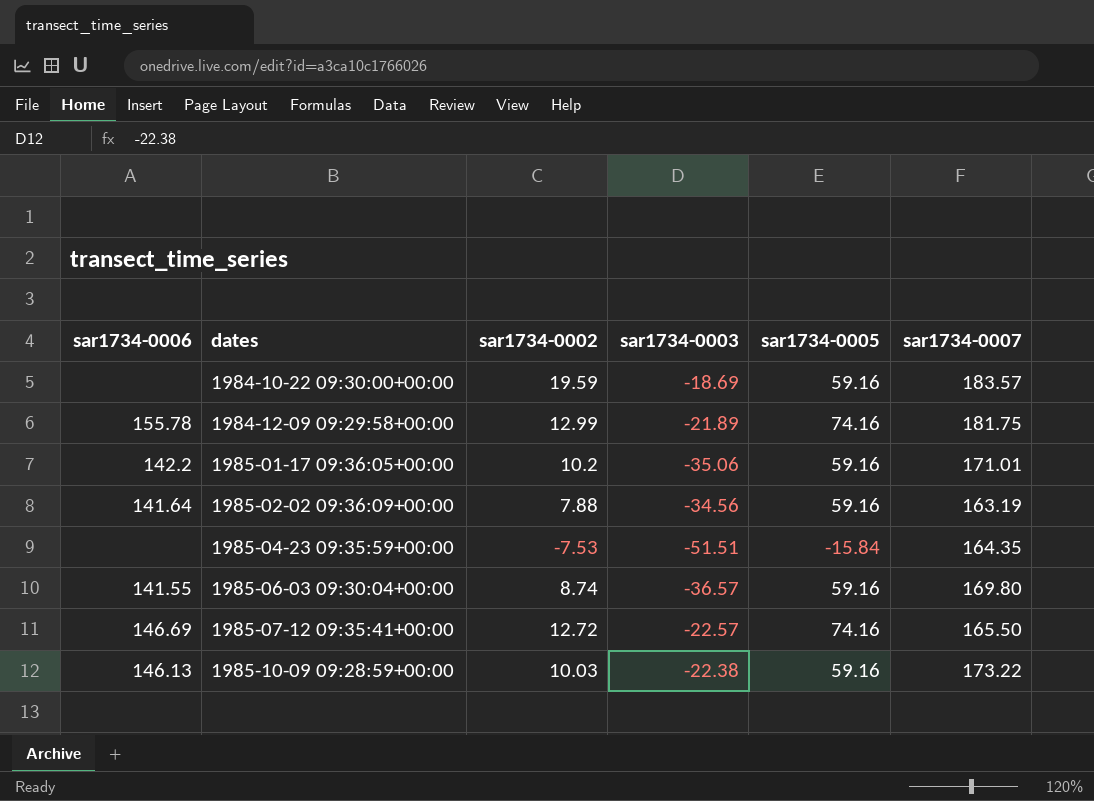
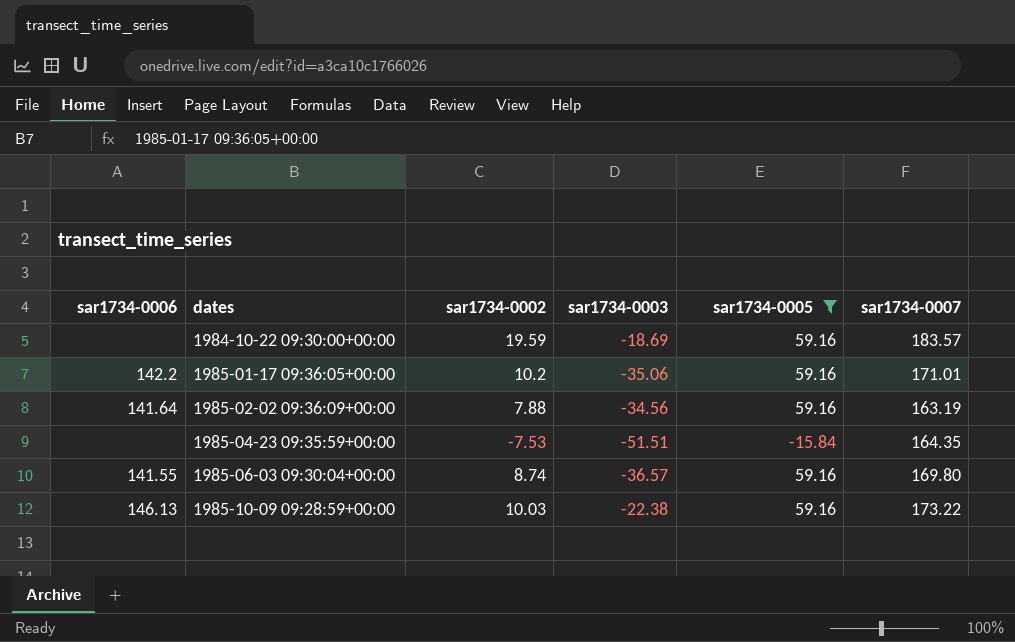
filter: none -> sar1734-0005 != 74.16

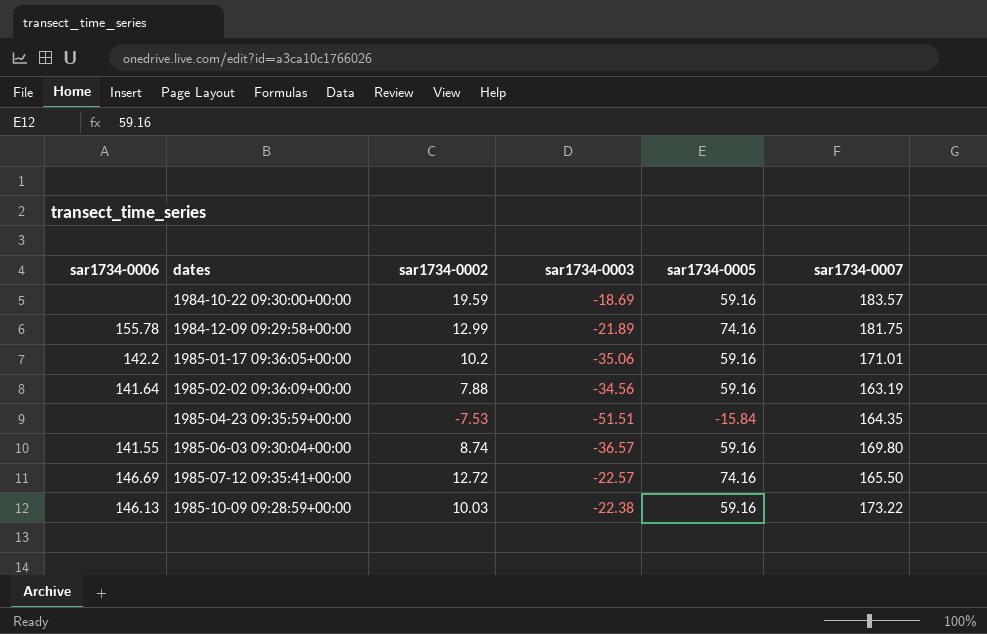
filter: sar1734-0005 != 74.16 -> none

